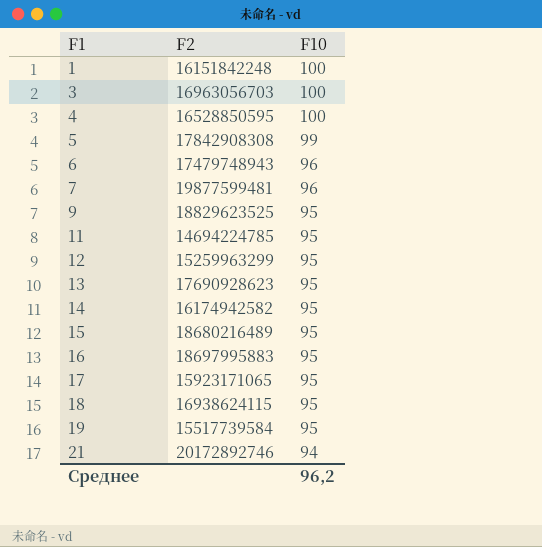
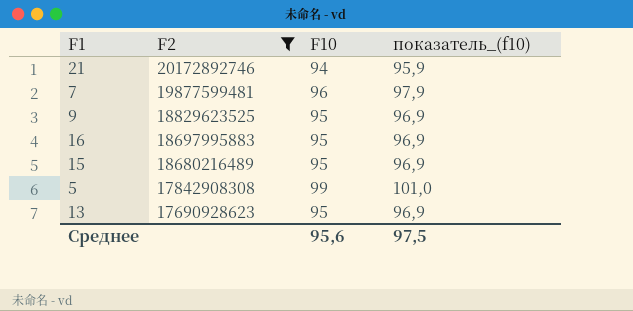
filter: none -> F2 >= 17690928623
row order: F1 ascending -> F2 descending
column показатель_(f10) | formula: none -> [F10] * 1,02
Среднее | F10: 96,2 -> 95,6

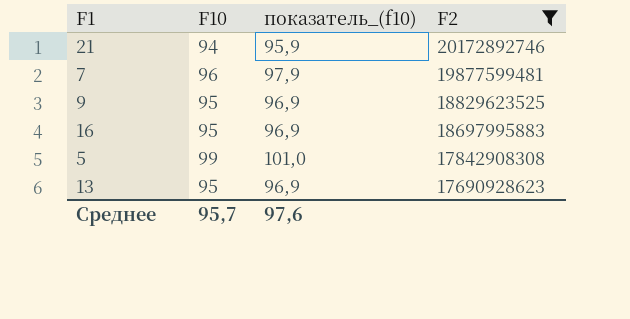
column F2 | position: 2 -> 4
row 15: 18680216489 | 95 | 96,9 -> none
Среднее | F10: 95,6 -> 95,7
Среднее | показатель_(f10): 97,5 -> 97,6

